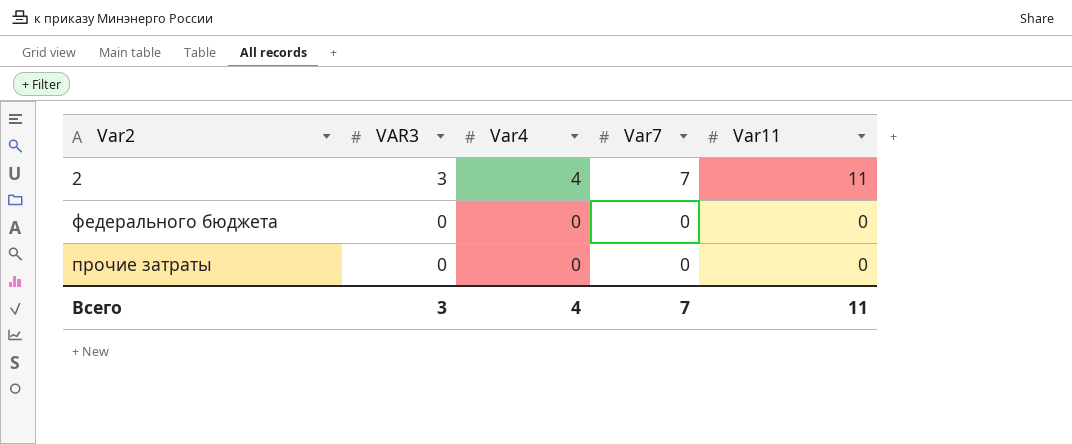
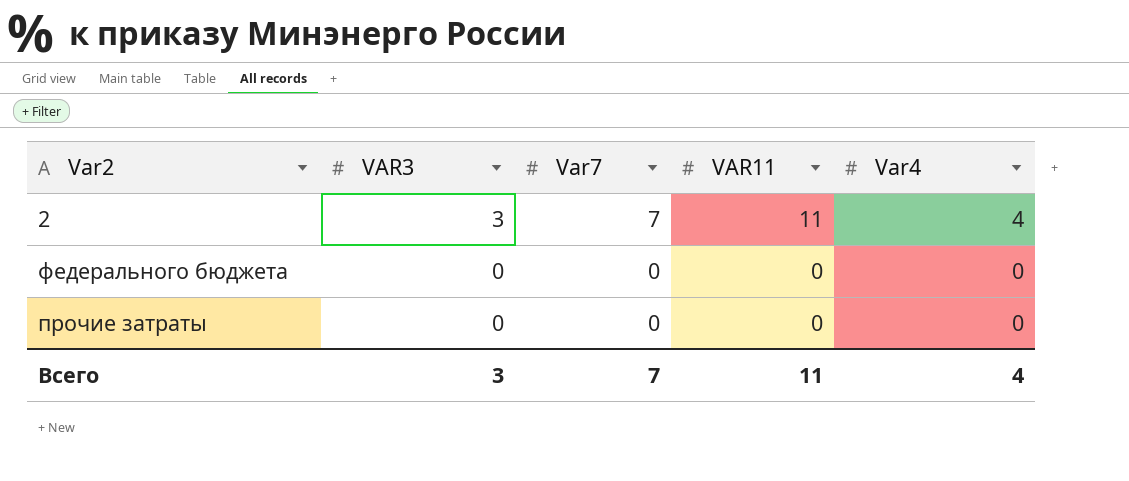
column name: Var11 -> VAR11
column Var4 | position: 3 -> 5

